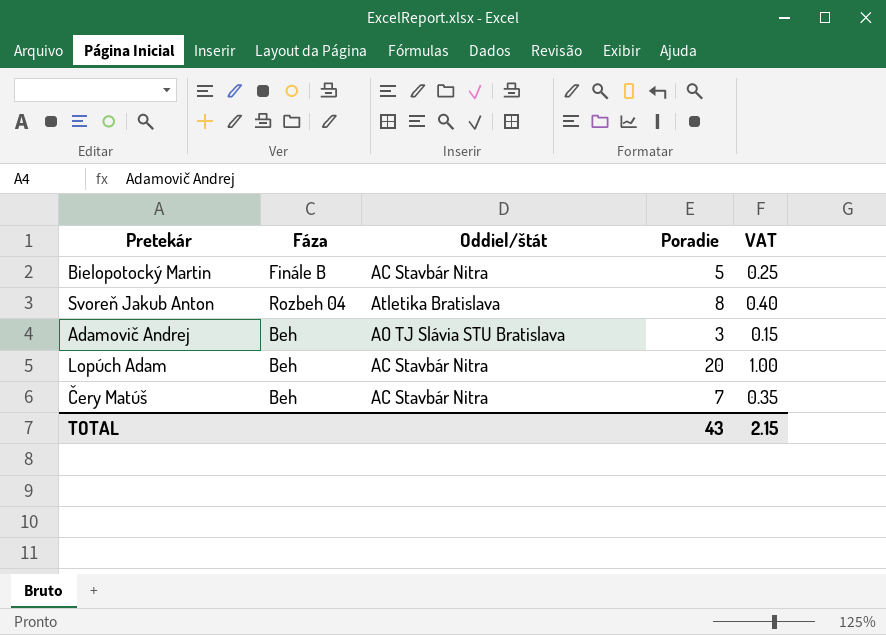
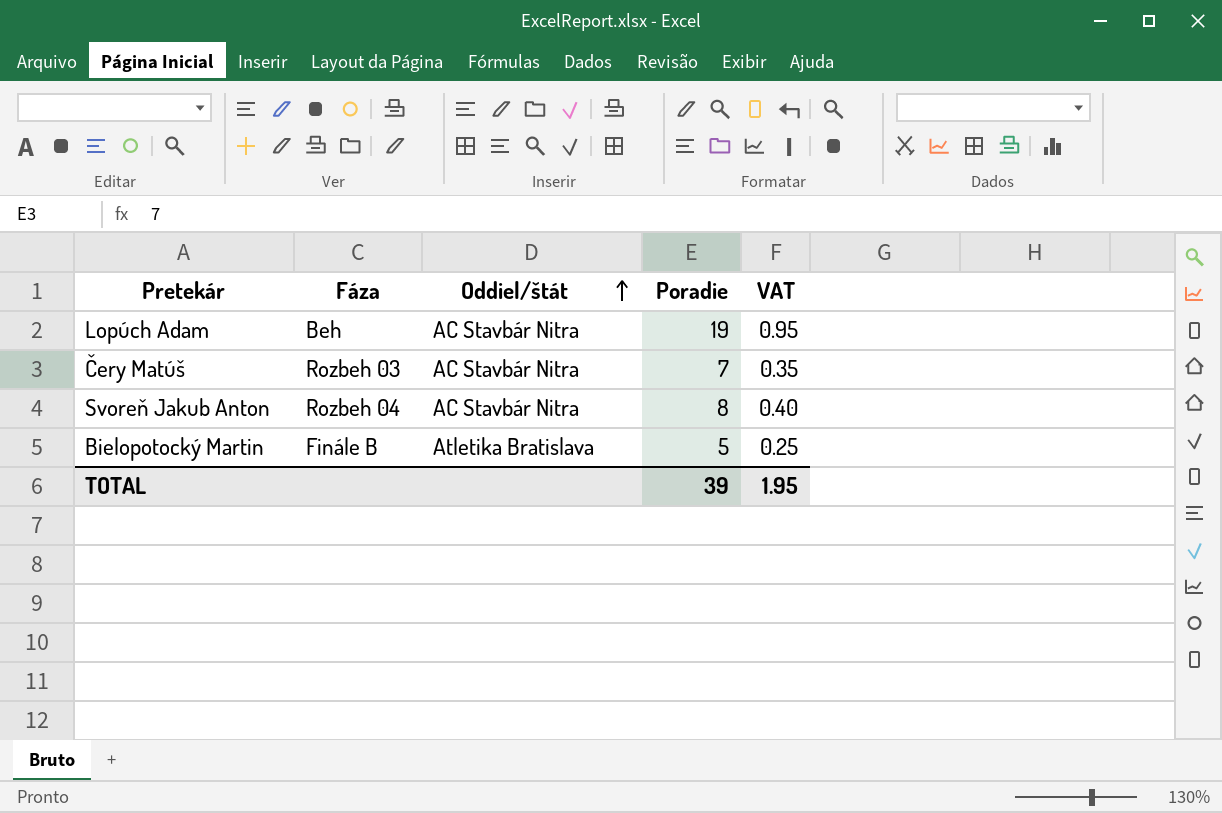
row order: none -> Oddiel/štát ascending
row Adamovič Andrej: Beh | AO TJ Slávia STU Bratislava | 3 | 0.15 -> none
Lopúch Adam | Poradie: 20 -> 19
Lopúch Adam | VAT: 1.00 -> 0.95
Čery Matúš | Fáza: Beh -> Rozbeh 03
Svoreň Jakub Anton | Oddiel/štát: Atletika Bratislava -> AC Stavbár Nitra
Bielopotocký Martin | Oddiel/štát: AC Stavbár Nitra -> Atletika Bratislava
TOTAL | Poradie: 43 -> 39
TOTAL | VAT: 2.15 -> 1.95

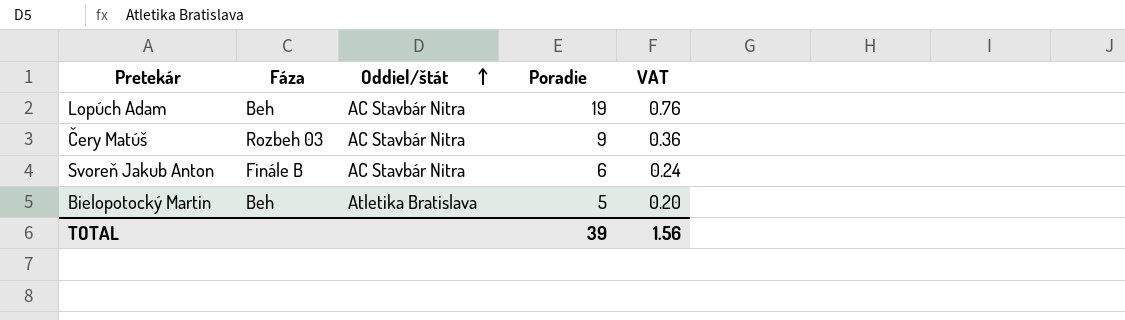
column VAT | formula: [Poradie] * 0.05 -> [Poradie] * 0.04
Čery Matúš | Poradie: 7 -> 9
Svoreň Jakub Anton | Fáza: Rozbeh 04 -> Finále B
Svoreň Jakub Anton | Poradie: 8 -> 6
Bielopotocký Martin | Fáza: Finále B -> Beh
TOTAL | VAT: 1.95 -> 1.56

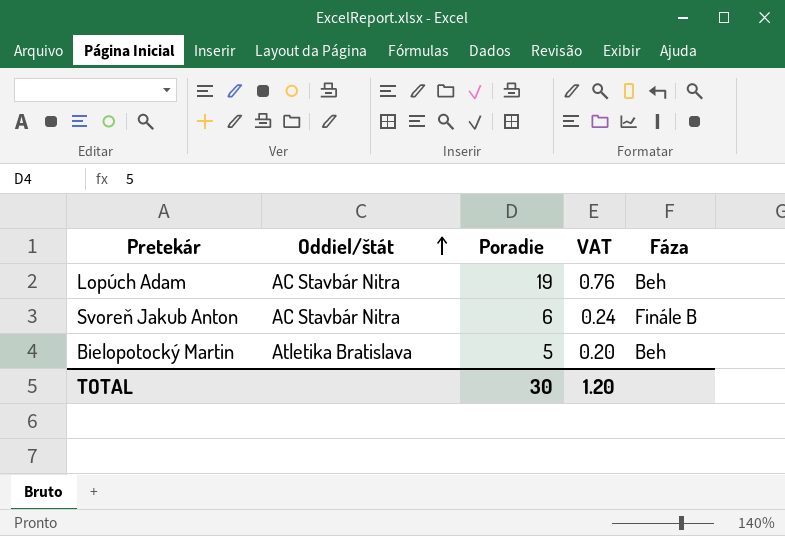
column Fáza | position: 2 -> 5
row Čery Matúš: Rozbeh 03 | AC Stavbár Nitra | 9 | 0.36 -> none
TOTAL | Poradie: 39 -> 30
TOTAL | VAT: 1.56 -> 1.20

